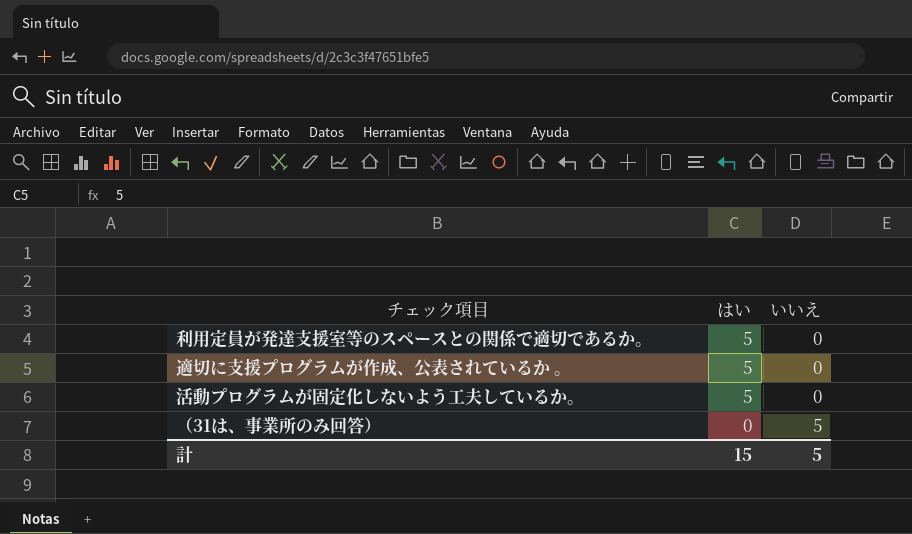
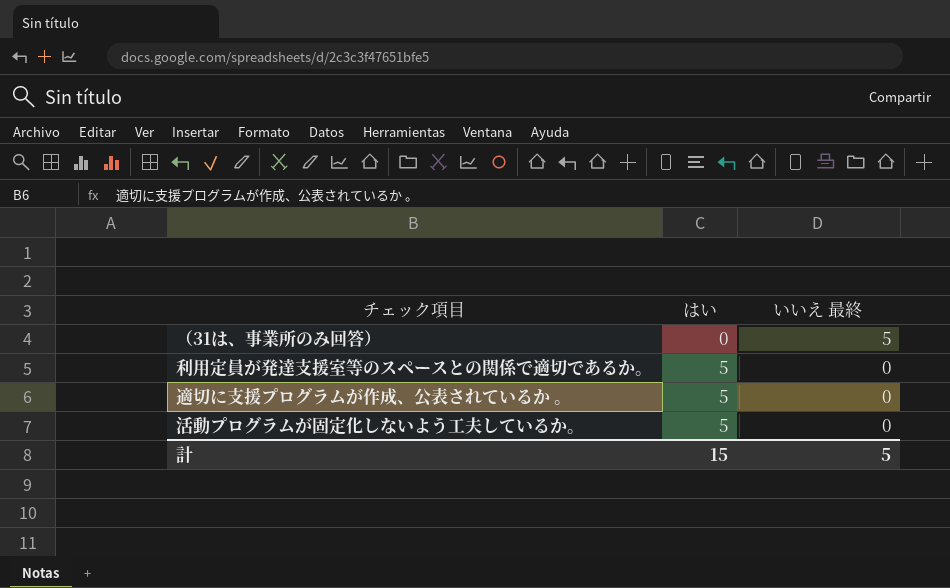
row order: はい descending -> はい ascending
column name: いいえ -> いいえ 最終

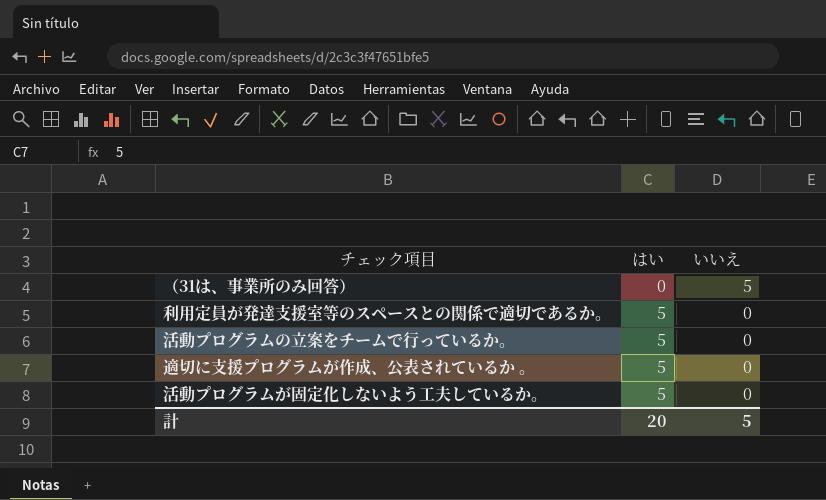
column name: いいえ 最終 -> いいえ
row 活動プログラムの立案をチームで行っているか。: none -> 5 | 0
計 | はい: 15 -> 20

